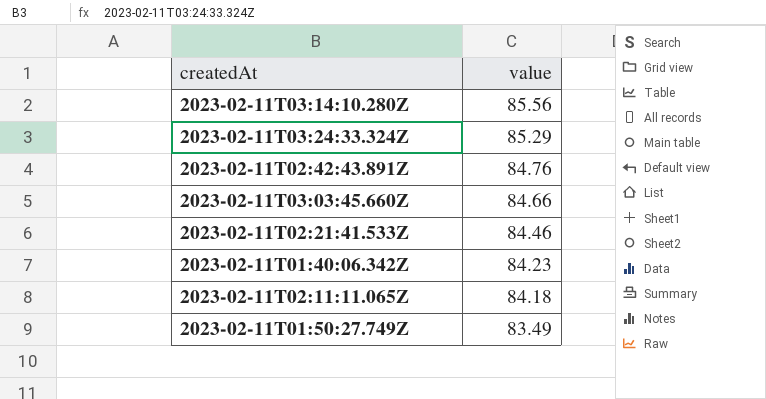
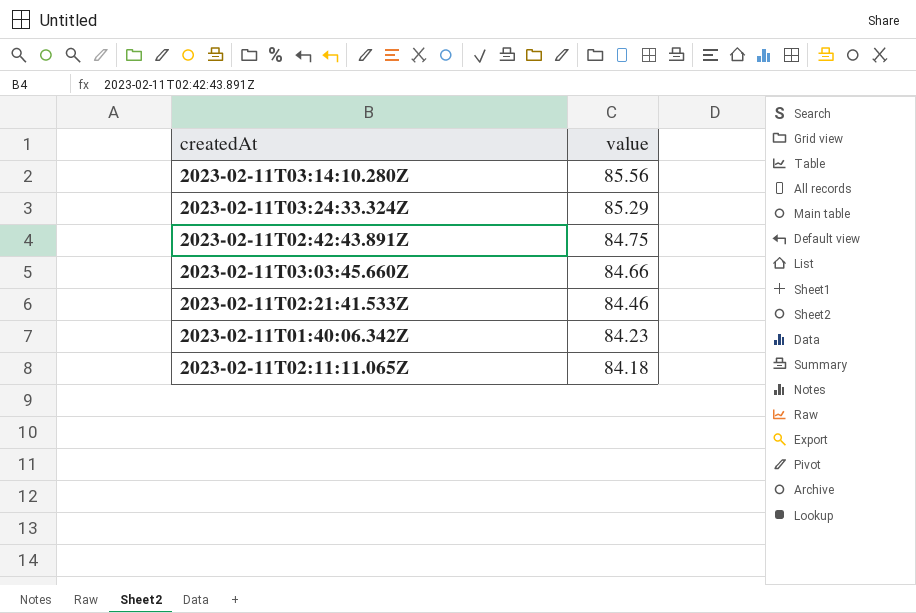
row 2023-02-11T01:50:27.749Z: 83.49 -> none
2023-02-11T02:42:43.891Z | value: 84.76 -> 84.75

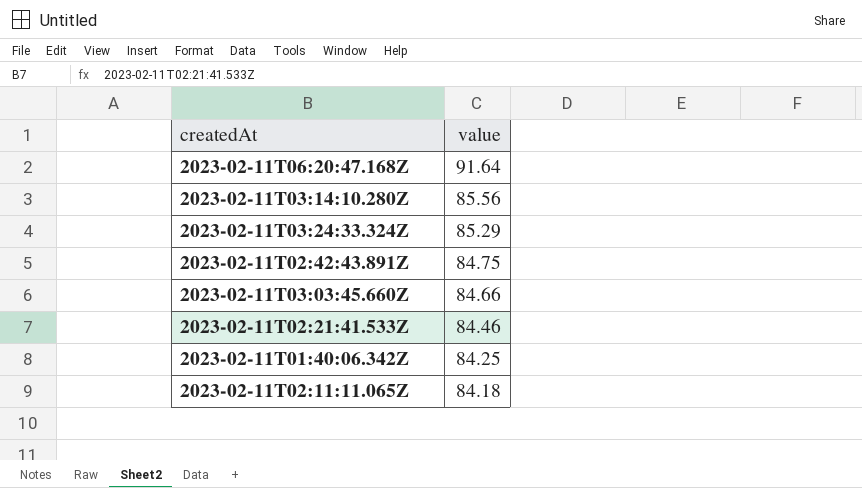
row 2023-02-11T06:20:47.168Z: none -> 91.64
2023-02-11T01:40:06.342Z | value: 84.23 -> 84.25

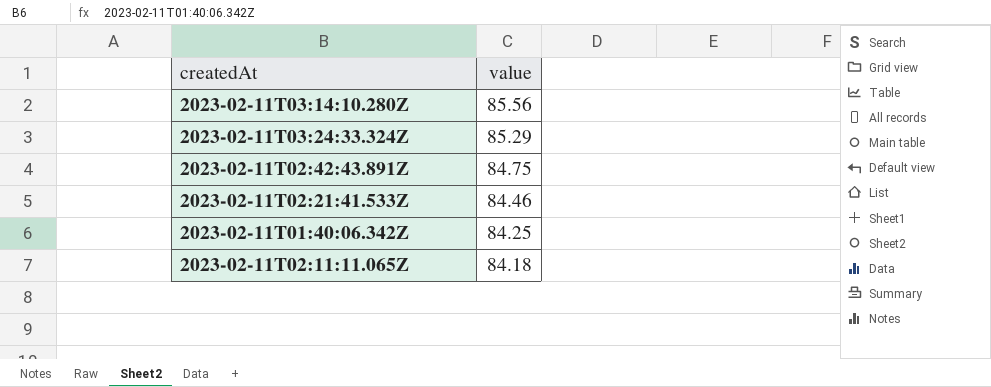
row 2023-02-11T06:20:47.168Z: 91.64 -> none
row 2023-02-11T03:03:45.660Z: 84.66 -> none

